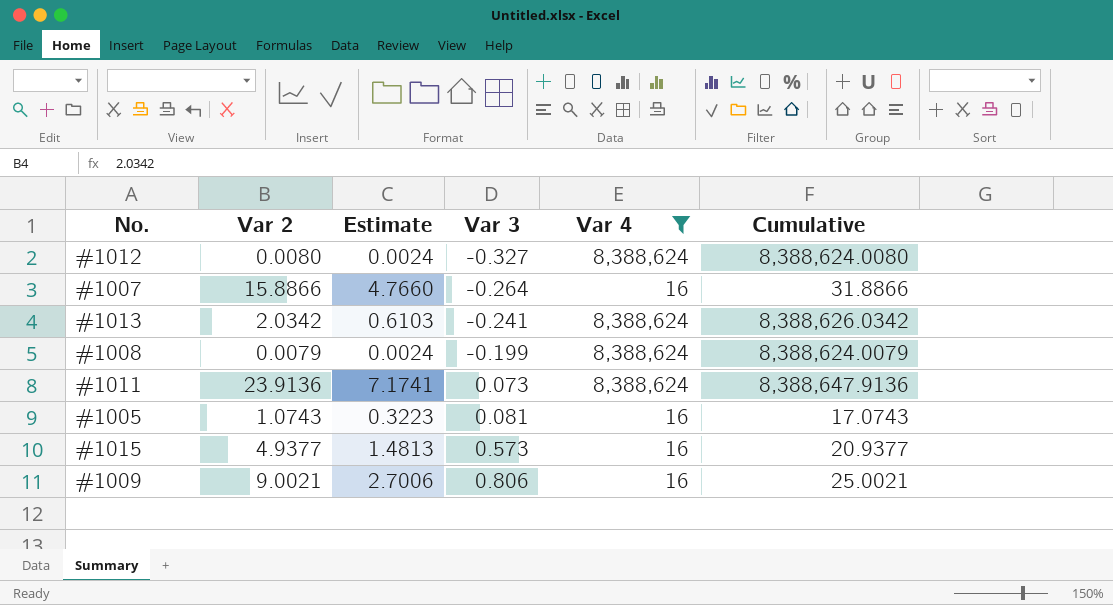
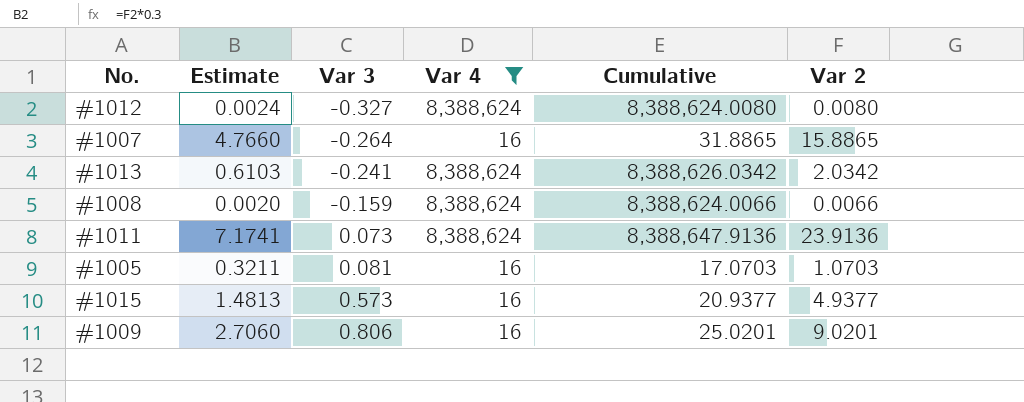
column Var 2 | position: 2 -> 6
#1007 | Cumulative: 31.8866 -> 31.8865
#1007 | Var 2: 15.8866 -> 15.8865
#1008 | Estimate: 0.0024 -> 0.0020
#1008 | Var 3: -0.199 -> -0.159
#1008 | Cumulative: 8,388,624.0079 -> 8,388,624.0066
#1008 | Var 2: 0.0079 -> 0.0066
#1005 | Estimate: 0.3223 -> 0.3211
#1005 | Cumulative: 17.0743 -> 17.0703
#1005 | Var 2: 1.0743 -> 1.0703
#1009 | Estimate: 2.7006 -> 2.7060
#1009 | Cumulative: 25.0021 -> 25.0201
#1009 | Var 2: 9.0021 -> 9.0201

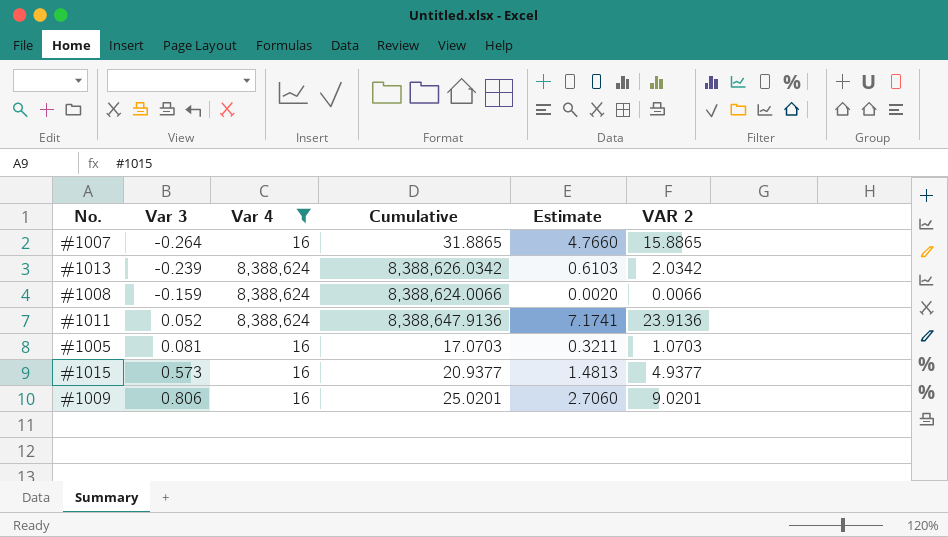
column Estimate | position: 2 -> 5
column name: Var 2 -> VAR 2
row #1012: 0.0024 | -0.327 | 8,388,624 | 8,388,624.0080 | 0.0080 -> none
#1013 | Var 3: -0.241 -> -0.239
#1011 | Var 3: 0.073 -> 0.052

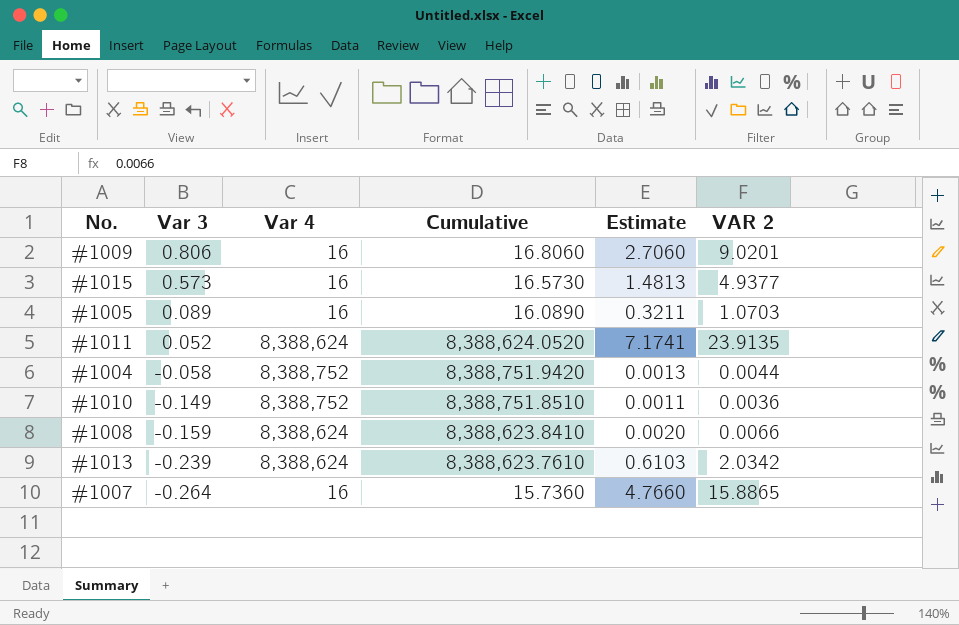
filter: Var 4 != 8,388,752 -> none
row order: Var 3 ascending -> Var 3 descending
column Cumulative | formula: [Var 4] + [VAR 2] -> [Var 3] + [Var 4]
#1005 | Var 3: 0.081 -> 0.089
#1011 | VAR 2: 23.9136 -> 23.9135

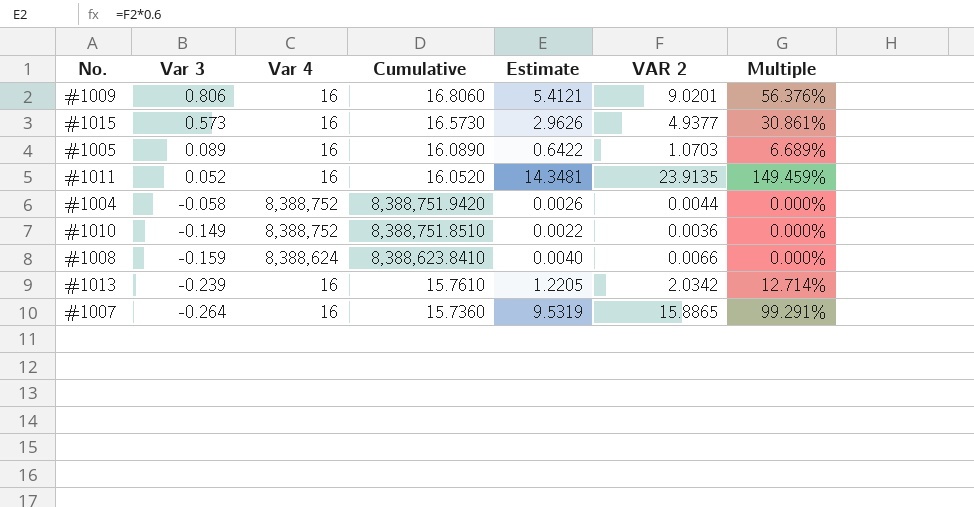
column Estimate | formula: [VAR 2] * 0.3 -> [VAR 2] * 0.6
column Multiple | formula: none -> [VAR 2] / [Var 4]
#1011 | Var 4: 8,388,624 -> 16
#1011 | Cumulative: 8,388,624.0520 -> 16.0520
#1013 | Var 4: 8,388,624 -> 16
#1013 | Cumulative: 8,388,623.7610 -> 15.7610

